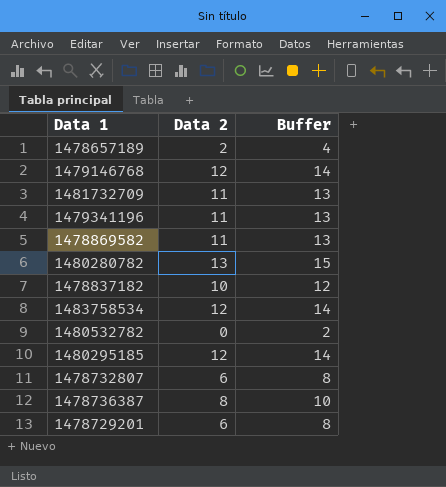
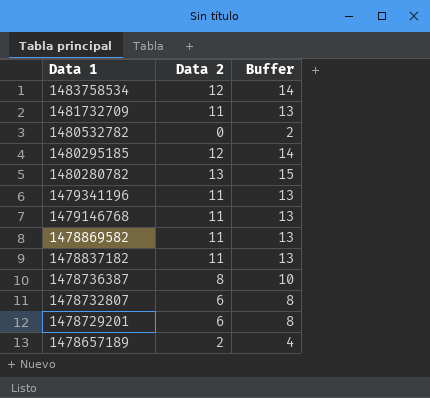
row order: none -> Data 1 descending
1479146768 | Data 2: 12 -> 11
1479146768 | Buffer: 14 -> 13
1478837182 | Data 2: 10 -> 11
1478837182 | Buffer: 12 -> 13

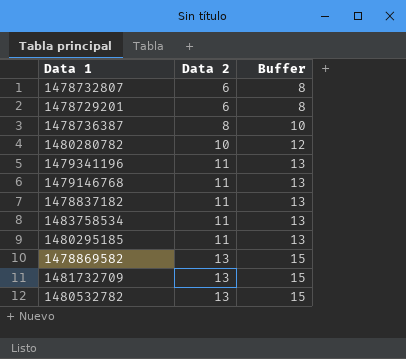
row order: Data 1 descending -> Data 2 ascending
row 1478657189: 2 | 4 -> none
1480280782 | Data 2: 13 -> 10
1480280782 | Buffer: 15 -> 12
1483758534 | Data 2: 12 -> 11
1483758534 | Buffer: 14 -> 13
1480295185 | Data 2: 12 -> 11
1480295185 | Buffer: 14 -> 13
1478869582 | Data 2: 11 -> 13
1478869582 | Buffer: 13 -> 15
1481732709 | Data 2: 11 -> 13
1481732709 | Buffer: 13 -> 15
1480532782 | Data 2: 0 -> 13
1480532782 | Buffer: 2 -> 15

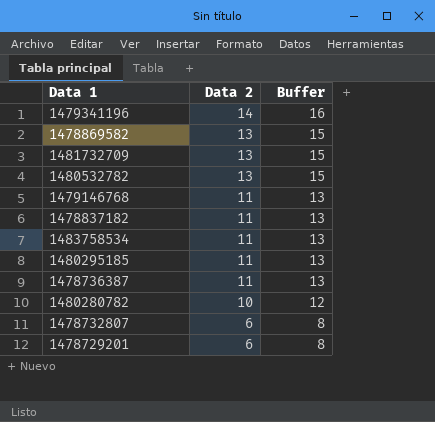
row order: Data 2 ascending -> Data 2 descending
1479341196 | Data 2: 11 -> 14
1479341196 | Buffer: 13 -> 16
1478736387 | Data 2: 8 -> 11
1478736387 | Buffer: 10 -> 13

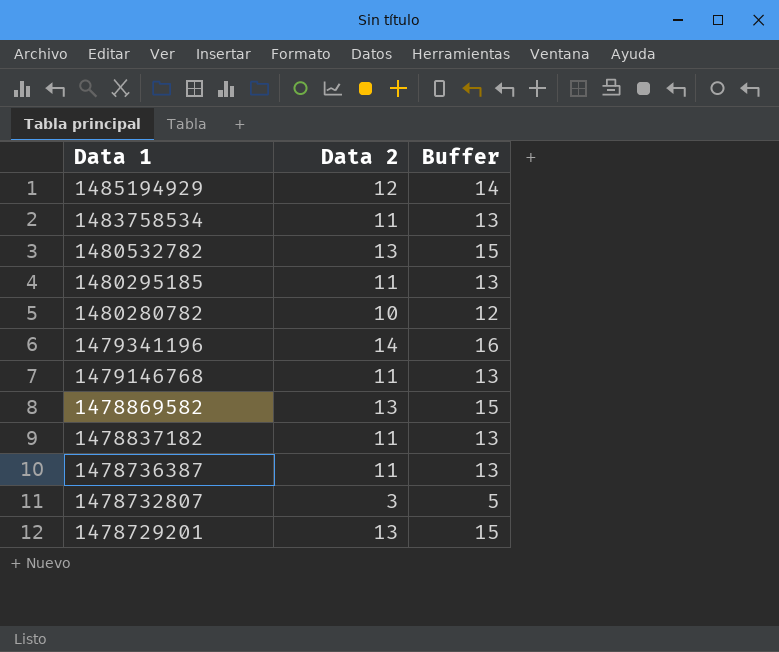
row order: Data 2 descending -> Data 1 descending
row 1481732709: 13 | 15 -> none
row 1485194929: none -> 12 | 14
1478732807 | Data 2: 6 -> 3
1478732807 | Buffer: 8 -> 5
1478729201 | Data 2: 6 -> 13
1478729201 | Buffer: 8 -> 15

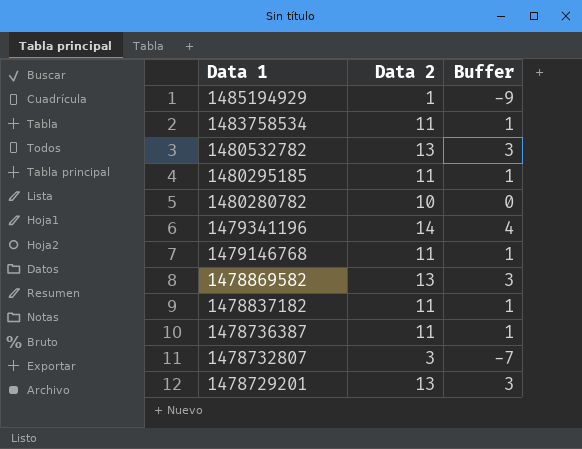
column Buffer | formula: [Data 2] + 2 -> [Data 2] - 10
1485194929 | Data 2: 12 -> 1

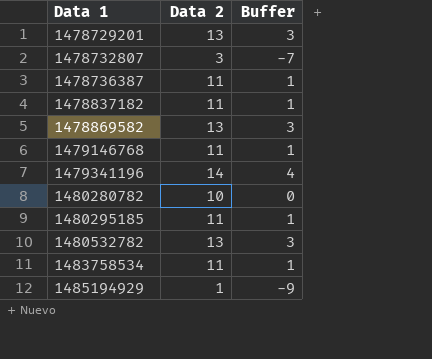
row order: Data 1 descending -> Data 1 ascending

